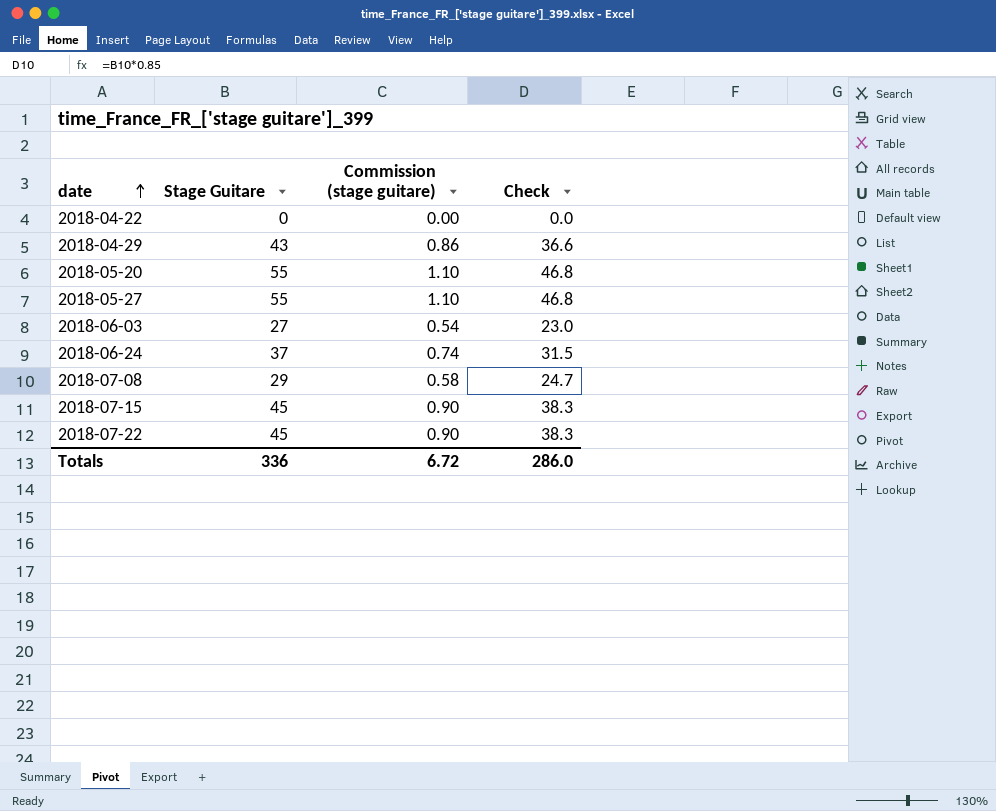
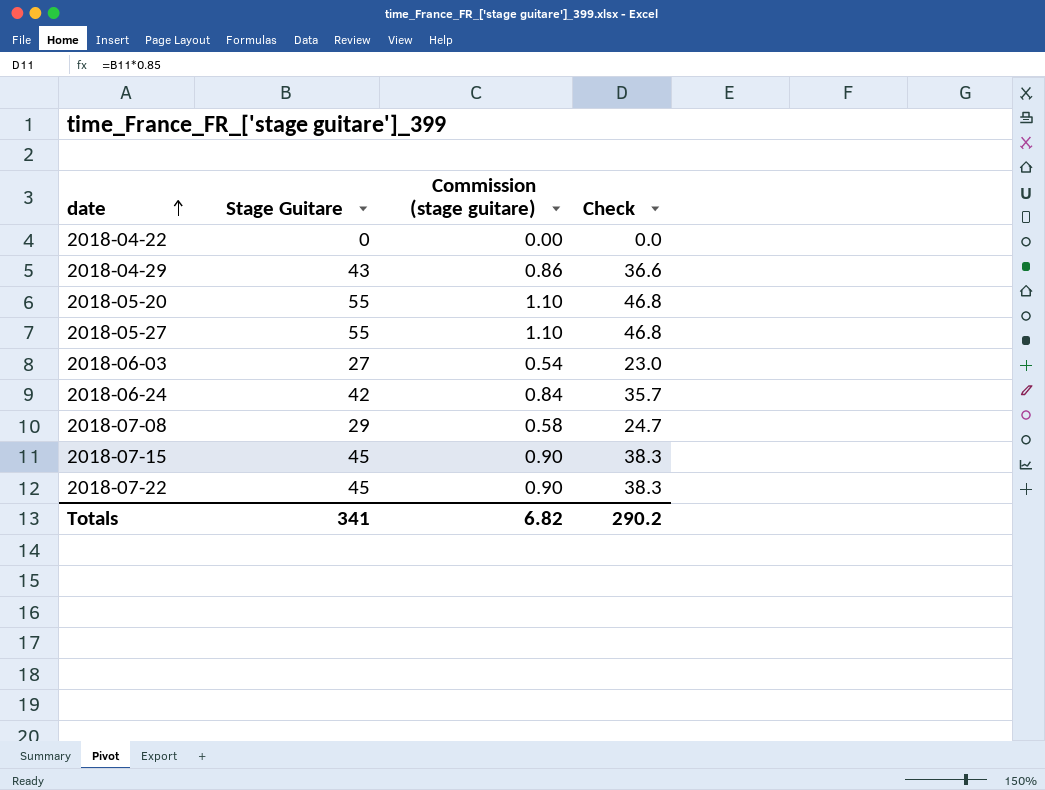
2018-06-24 | Stage Guitare: 37 -> 42
2018-06-24 | Commission (stage guitare): 0.74 -> 0.84
2018-06-24 | Check: 31.5 -> 35.7
Totals | Stage Guitare: 336 -> 341
Totals | Commission (stage guitare): 6.72 -> 6.82
Totals | Check: 286.0 -> 290.2

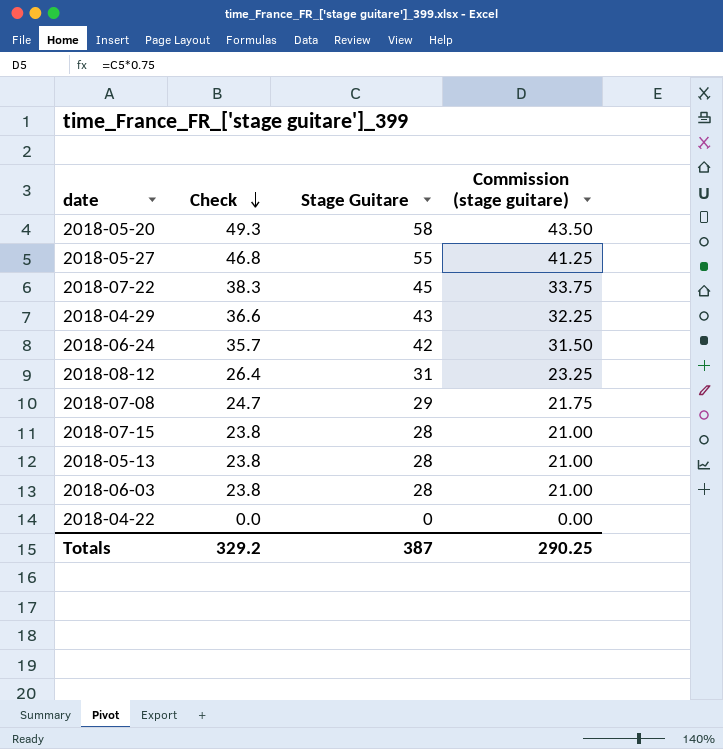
row order: date ascending -> Check descending
column Check | position: 4 -> 2
column Commission (stage guitare) | formula: [Stage Guitare] * 0.02 -> [Stage Guitare] * 0.75
2018-05-20 | Check: 46.8 -> 49.3
2018-05-20 | Stage Guitare: 55 -> 58
row 2018-08-12: none -> 26.4 | 31 | 23.25
2018-07-15 | Check: 38.3 -> 23.8
2018-07-15 | Stage Guitare: 45 -> 28
row 2018-05-13: none -> 23.8 | 28 | 21.00
2018-06-03 | Check: 23.0 -> 23.8
2018-06-03 | Stage Guitare: 27 -> 28
Totals | Check: 290.2 -> 329.2
Totals | Stage Guitare: 341 -> 387
Totals | Commission (stage guitare): 6.82 -> 290.25

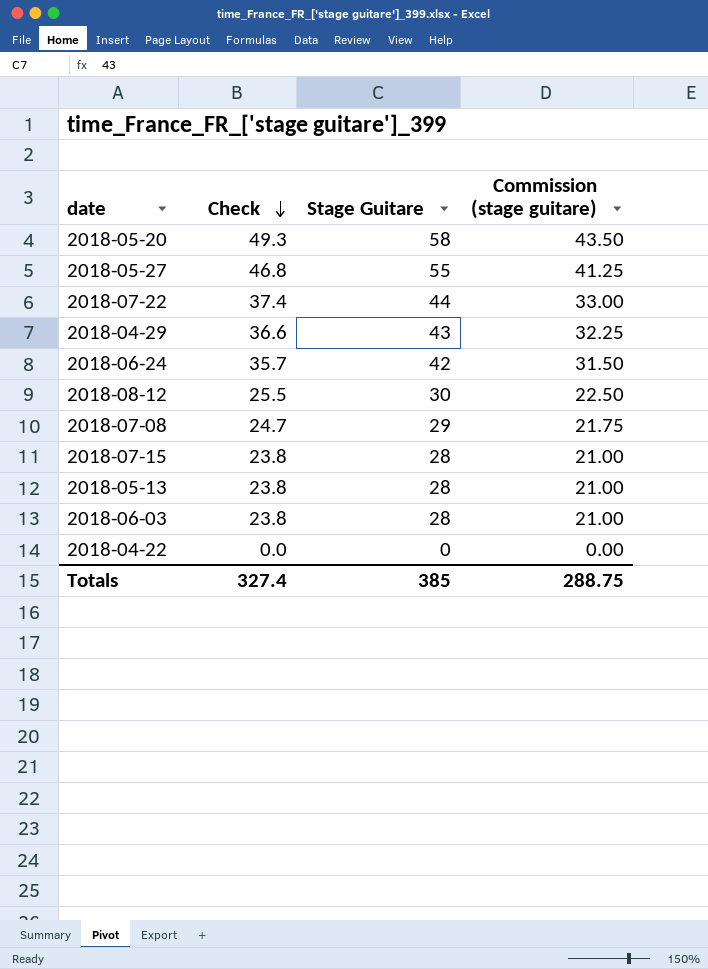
2018-07-22 | Check: 38.3 -> 37.4
2018-07-22 | Stage Guitare: 45 -> 44
2018-07-22 | Commission (stage guitare): 33.75 -> 33.00
2018-08-12 | Check: 26.4 -> 25.5
2018-08-12 | Stage Guitare: 31 -> 30
2018-08-12 | Commission (stage guitare): 23.25 -> 22.50
Totals | Check: 329.2 -> 327.4
Totals | Stage Guitare: 387 -> 385
Totals | Commission (stage guitare): 290.25 -> 288.75

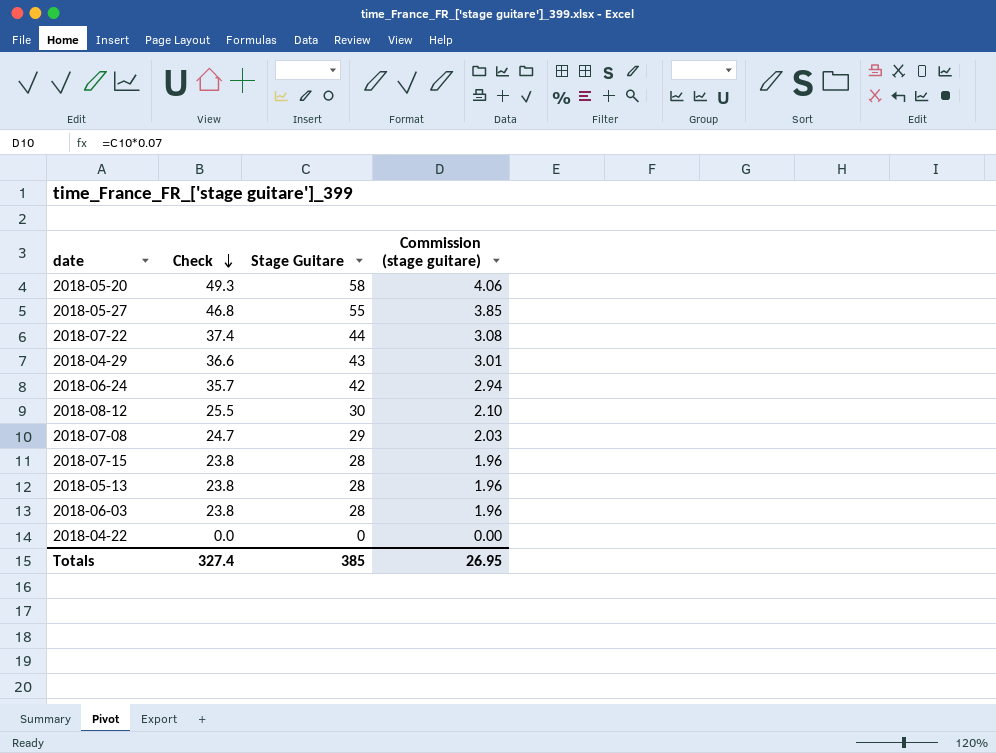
column Commission (stage guitare) | formula: [Stage Guitare] * 0.75 -> [Stage Guitare] * 0.07
Totals | Commission (stage guitare): 288.75 -> 26.95

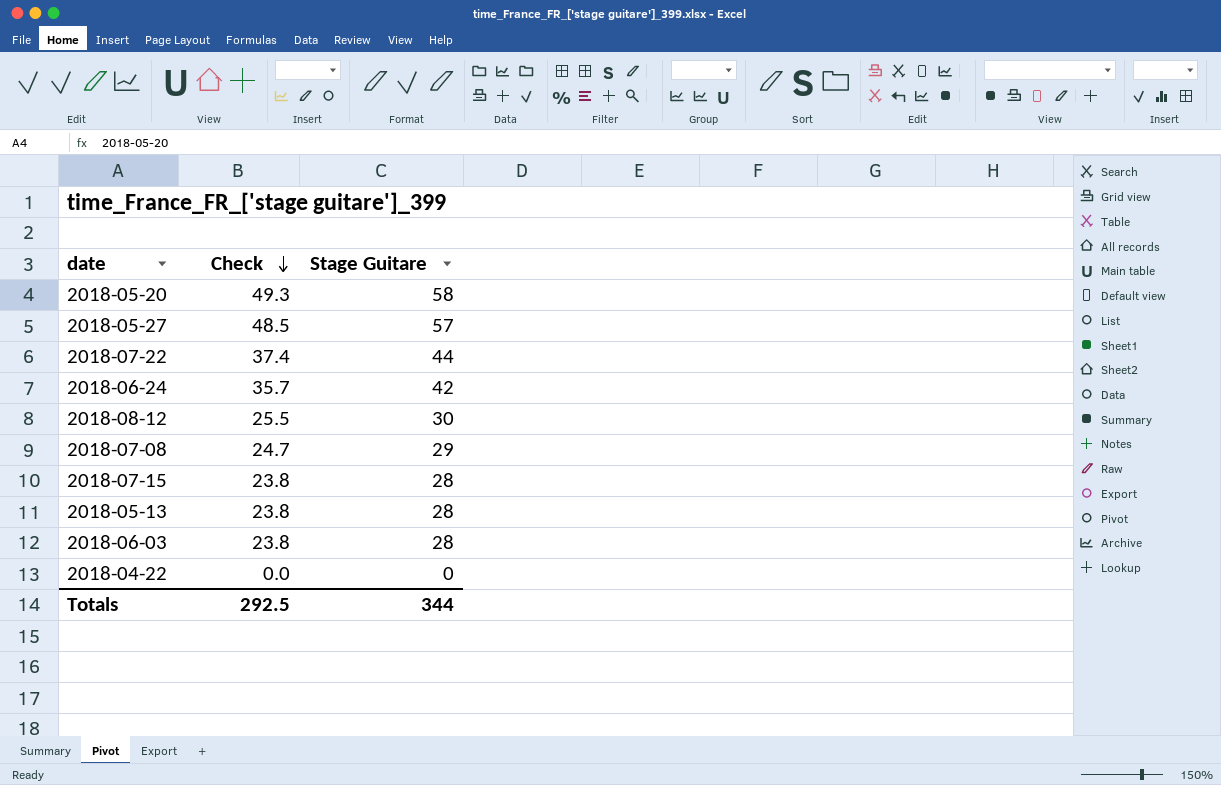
column Commission (stage guitare) | formula: [Stage Guitare] * 0.07 -> none
row 2018-04-29: 36.6 | 43 | 3.01 -> none
2018-05-27 | Check: 46.8 -> 48.5
2018-05-27 | Stage Guitare: 55 -> 57
Totals | Check: 327.4 -> 292.5
Totals | Stage Guitare: 385 -> 344

